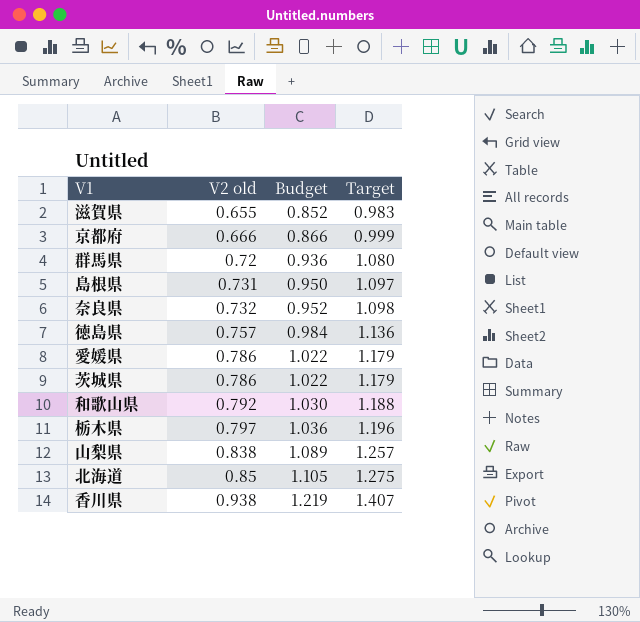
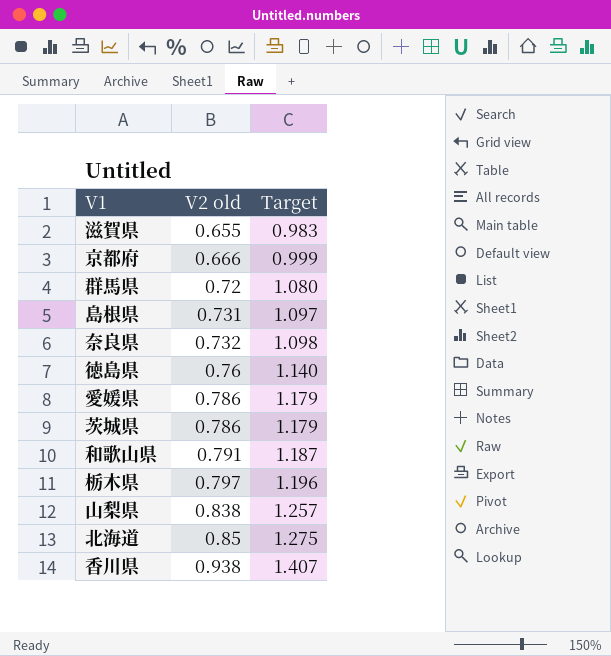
column Budget | formula: [V2 old] * 1.3 -> none
徳島県 | V2 old: 0.757 -> 0.76
徳島県 | Target: 1.136 -> 1.140
和歌山県 | V2 old: 0.792 -> 0.791
和歌山県 | Target: 1.188 -> 1.187

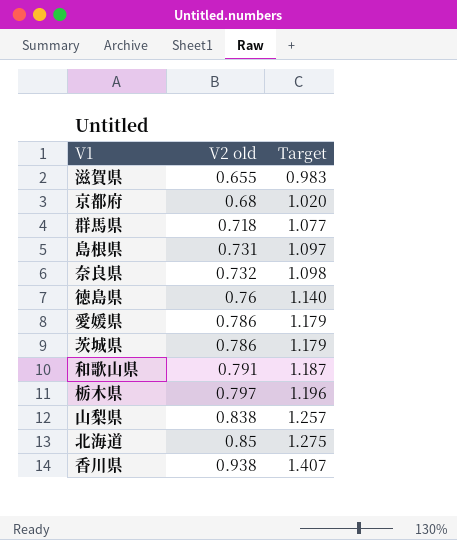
京都府 | V2 old: 0.666 -> 0.68
京都府 | Target: 0.999 -> 1.020
群馬県 | V2 old: 0.72 -> 0.718
群馬県 | Target: 1.080 -> 1.077

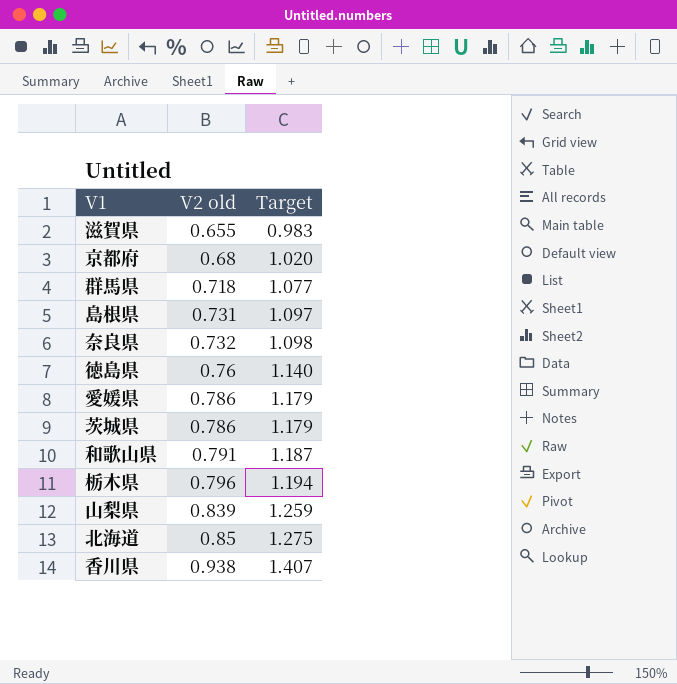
栃木県 | V2 old: 0.797 -> 0.796
栃木県 | Target: 1.196 -> 1.194
山梨県 | V2 old: 0.838 -> 0.839
山梨県 | Target: 1.257 -> 1.259

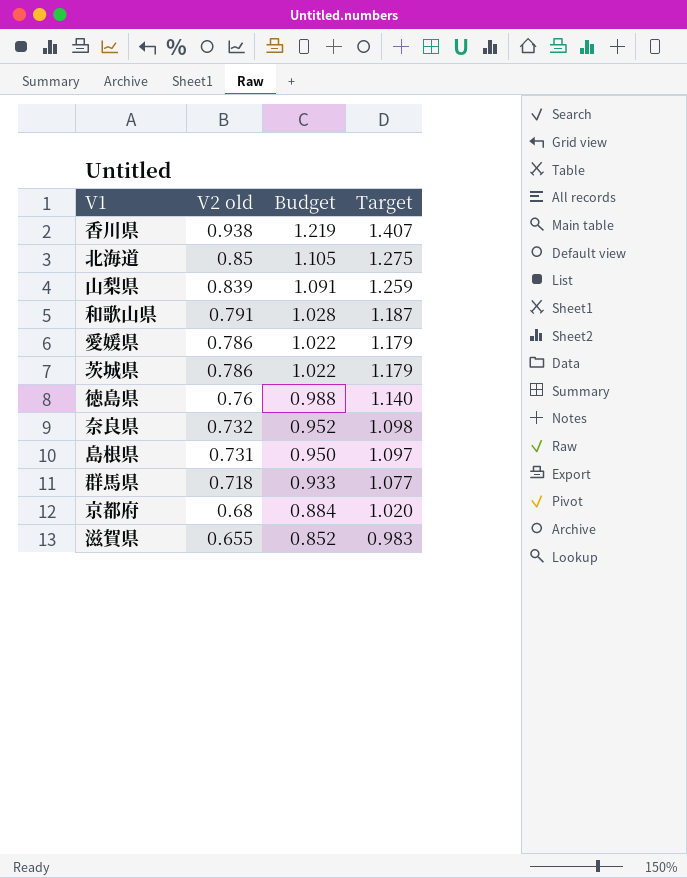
row order: V2 old ascending -> V2 old descending
column Budget | formula: none -> [V2 old] * 1.3
row 栃木県: 0.796 | 1.194 -> none

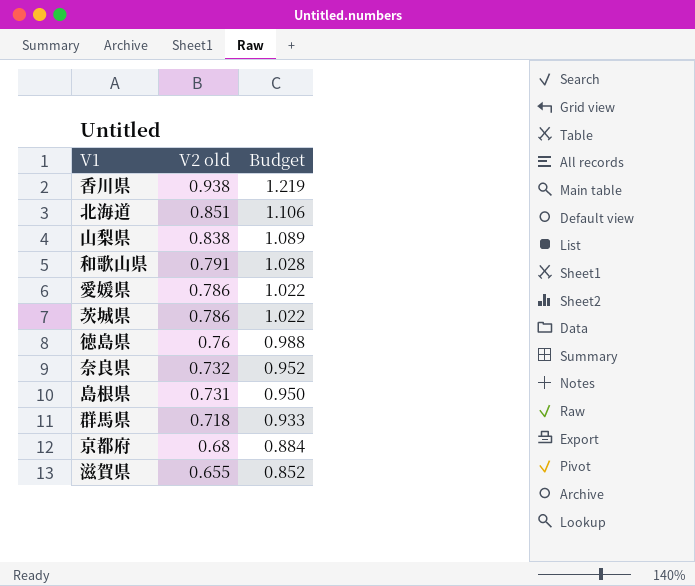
column Target | formula: [V2 old] * 1.5 -> none
北海道 | V2 old: 0.85 -> 0.851
北海道 | Budget: 1.105 -> 1.106
山梨県 | V2 old: 0.839 -> 0.838
山梨県 | Budget: 1.091 -> 1.089

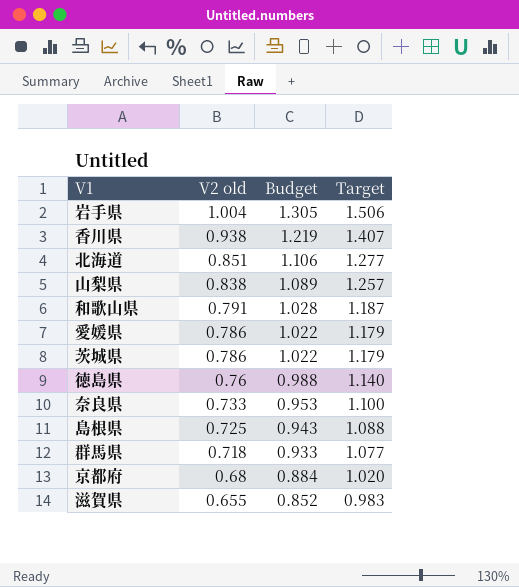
column Target | formula: none -> [V2 old] * 1.5
row 岩手県: none -> 1.004 | 1.305 | 1.506
奈良県 | V2 old: 0.732 -> 0.733
奈良県 | Budget: 0.952 -> 0.953
島根県 | V2 old: 0.731 -> 0.725
島根県 | Budget: 0.950 -> 0.943

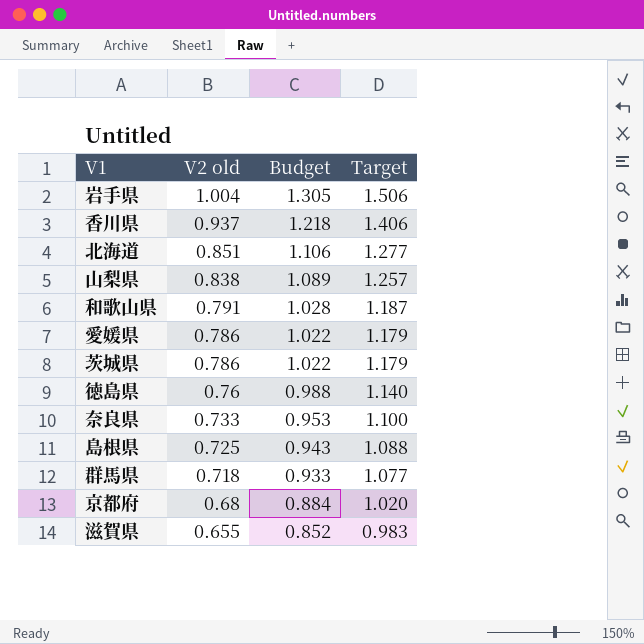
香川県 | V2 old: 0.938 -> 0.937
香川県 | Budget: 1.219 -> 1.218
香川県 | Target: 1.407 -> 1.406

